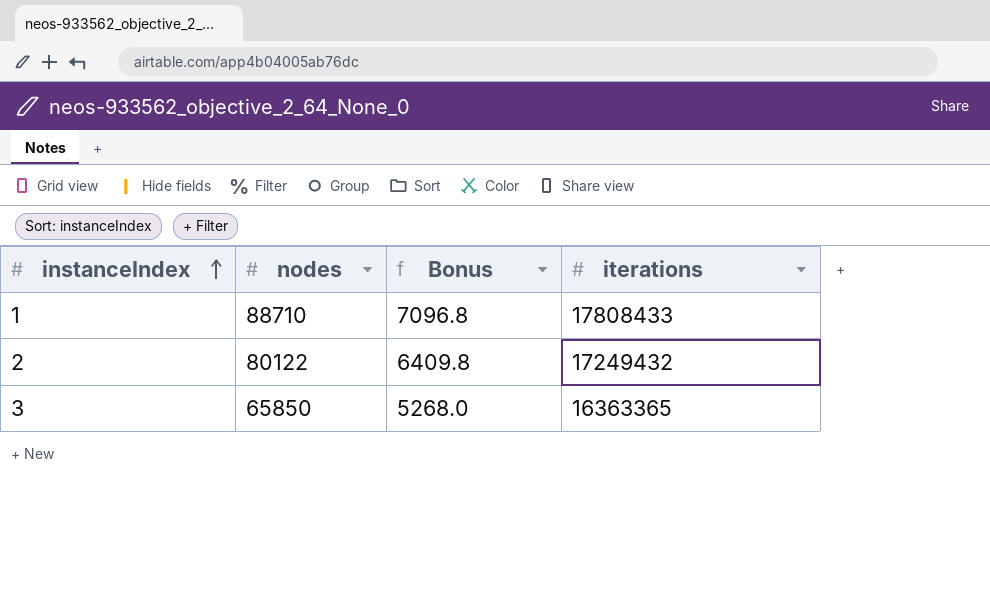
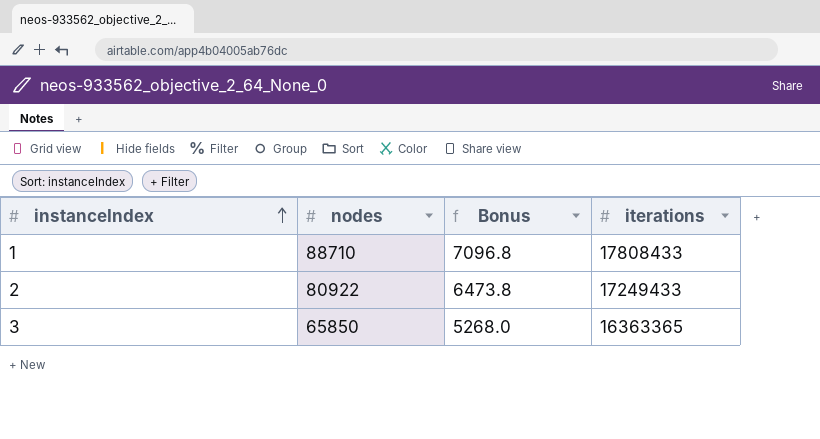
2 | nodes: 80122 -> 80922
2 | Bonus: 6409.8 -> 6473.8
2 | iterations: 17249432 -> 17249433

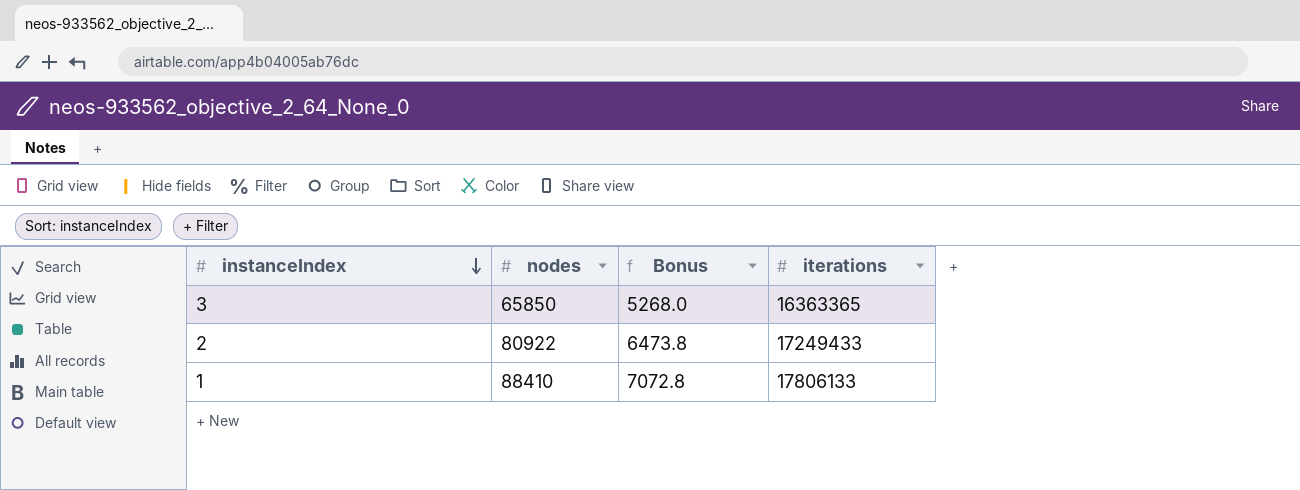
row order: instanceIndex ascending -> instanceIndex descending
1 | nodes: 88710 -> 88410
1 | Bonus: 7096.8 -> 7072.8
1 | iterations: 17808433 -> 17806133

